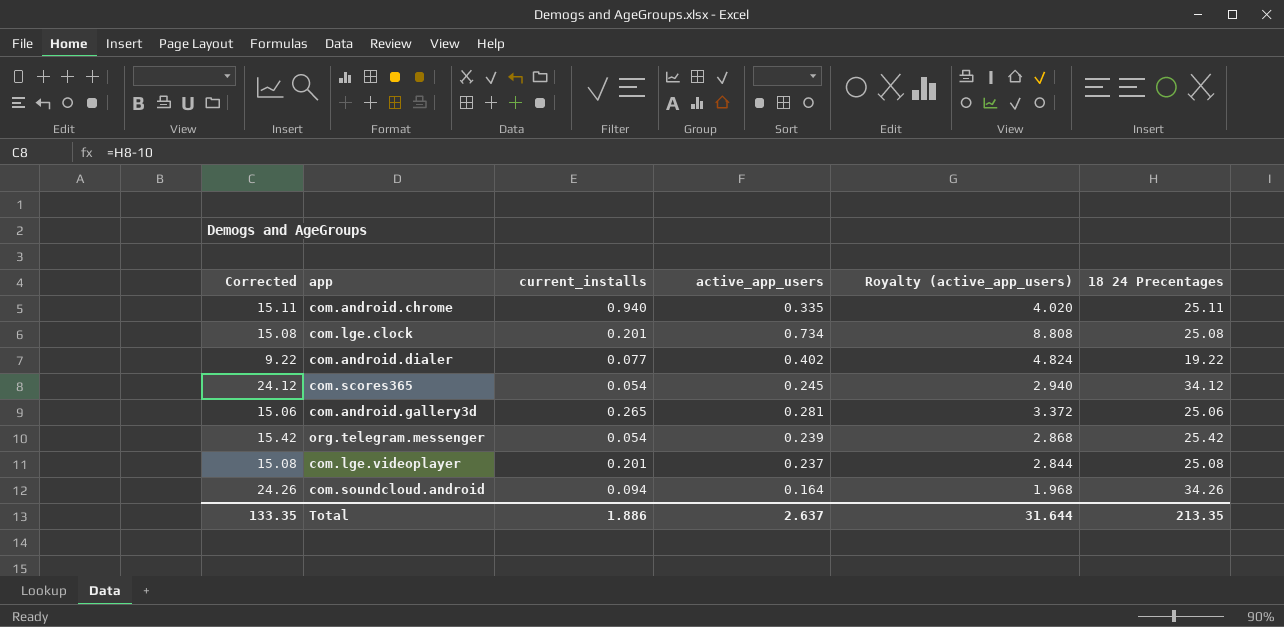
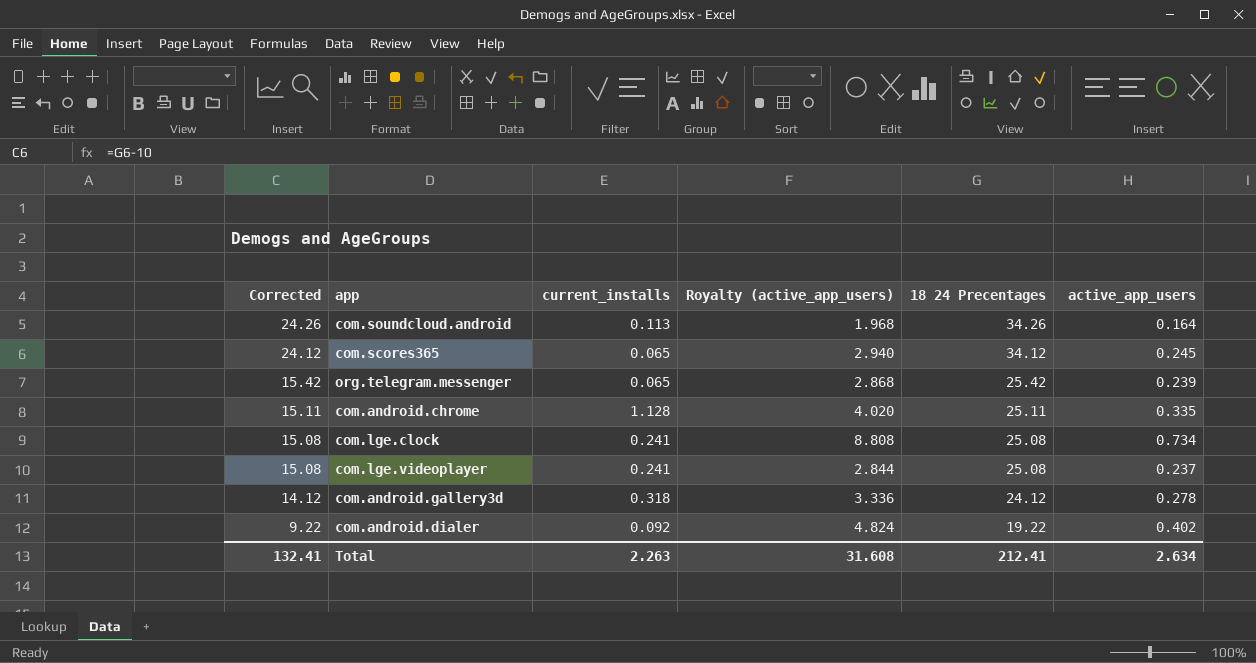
row order: none -> Corrected descending
column active_app_users | position: 4 -> 6
com.soundcloud.android | current_installs: 0.094 -> 0.113
com.scores365 | current_installs: 0.054 -> 0.065
org.telegram.messenger | current_installs: 0.054 -> 0.065
com.android.chrome | current_installs: 0.940 -> 1.128
com.lge.clock | current_installs: 0.201 -> 0.241
com.lge.videoplayer | current_installs: 0.201 -> 0.241
com.android.gallery3d | Corrected: 15.06 -> 14.12
com.android.gallery3d | current_installs: 0.265 -> 0.318
com.android.gallery3d | Royalty (active_app_users): 3.372 -> 3.336
com.android.gallery3d | 18 24 Precentages: 25.06 -> 24.12
com.android.gallery3d | active_app_users: 0.281 -> 0.278
com.android.dialer | current_installs: 0.077 -> 0.092
Total | Corrected: 133.35 -> 132.41
Total | current_installs: 1.886 -> 2.263
Total | Royalty (active_app_users): 31.644 -> 31.608
Total | 18 24 Precentages: 213.35 -> 212.41
Total | active_app_users: 2.637 -> 2.634

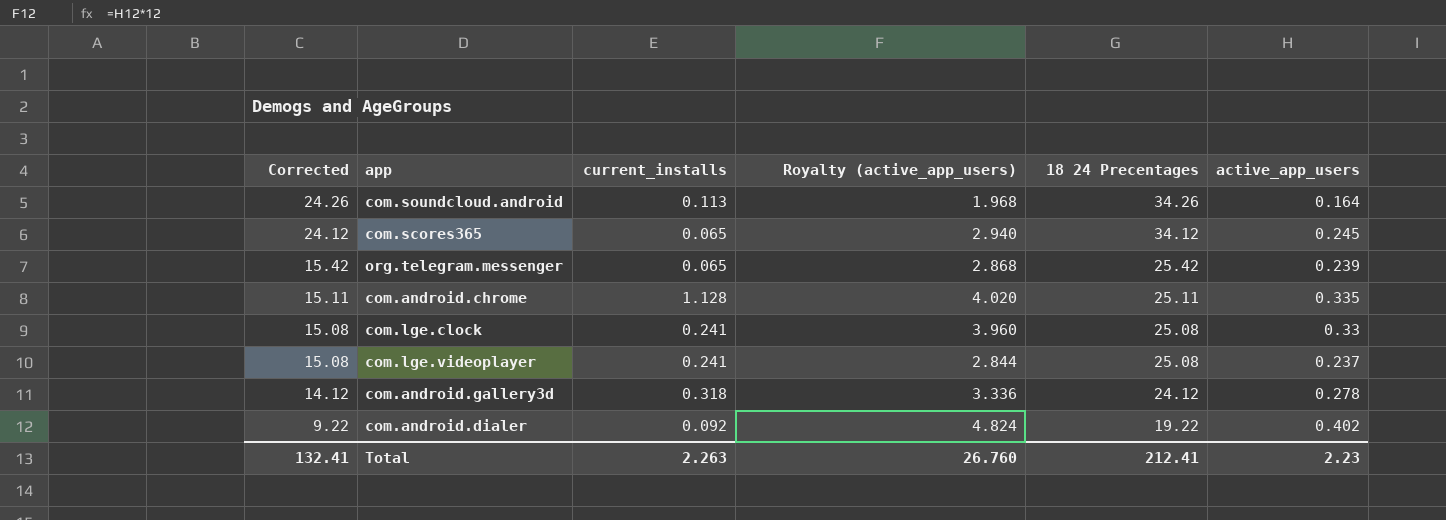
com.lge.clock | Royalty (active_app_users): 8.808 -> 3.960
com.lge.clock | active_app_users: 0.734 -> 0.33
Total | Royalty (active_app_users): 31.608 -> 26.760
Total | active_app_users: 2.634 -> 2.23

